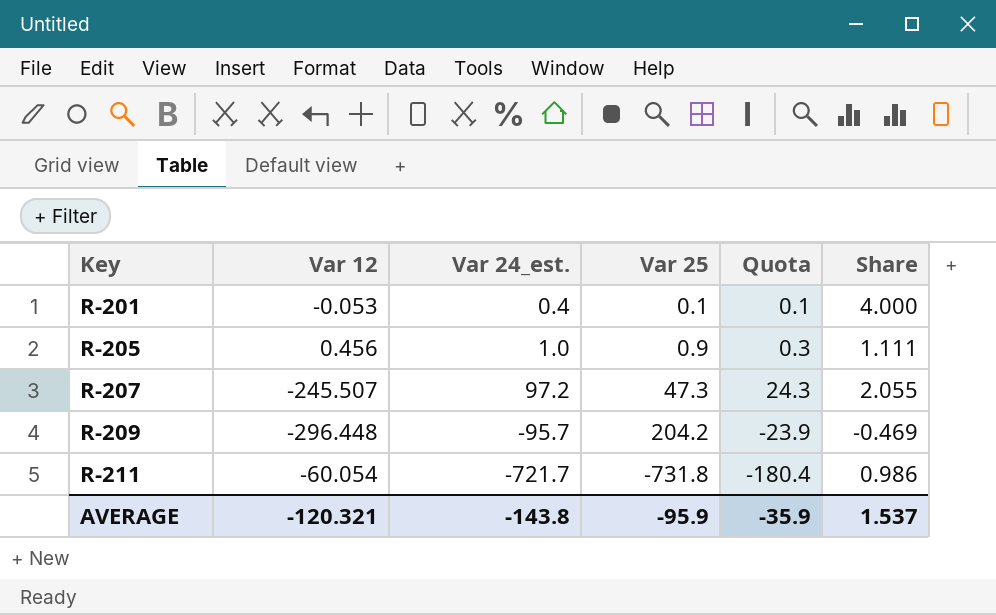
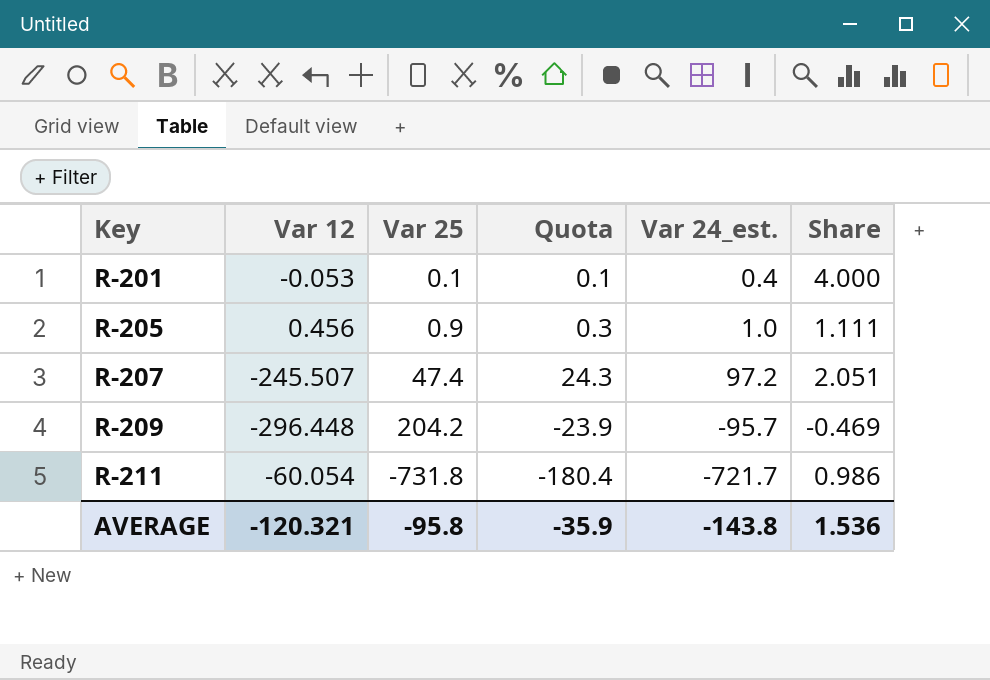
column Var 24_est. | position: 3 -> 5
R-207 | Var 25: 47.3 -> 47.4
R-207 | Share: 2.055 -> 2.051
AVERAGE | Var 25: -95.9 -> -95.8
AVERAGE | Share: 1.537 -> 1.536

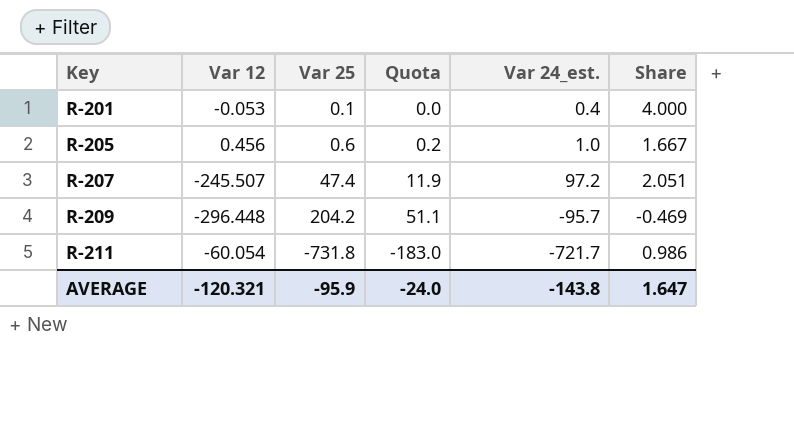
column Quota | formula: [Var 24_est.] * 0.25 -> [Var 25] * 0.25
R-205 | Var 25: 0.9 -> 0.6
R-205 | Share: 1.111 -> 1.667
AVERAGE | Var 25: -95.8 -> -95.9
AVERAGE | Quota: -35.9 -> -24.0
AVERAGE | Share: 1.536 -> 1.647

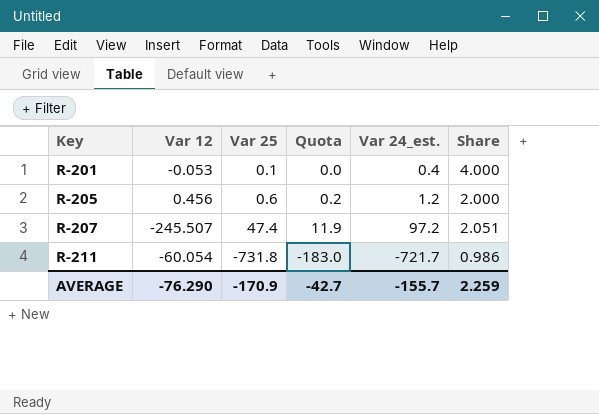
row R-209: -296.448 | 204.2 | 51.1 | -95.7 | -0.469 -> none
R-205 | Var 24_est.: 1.0 -> 1.2
R-205 | Share: 1.667 -> 2.000
AVERAGE | Var 12: -120.321 -> -76.290
AVERAGE | Var 25: -95.9 -> -170.9
AVERAGE | Quota: -24.0 -> -42.7
AVERAGE | Var 24_est.: -143.8 -> -155.7
AVERAGE | Share: 1.647 -> 2.259

